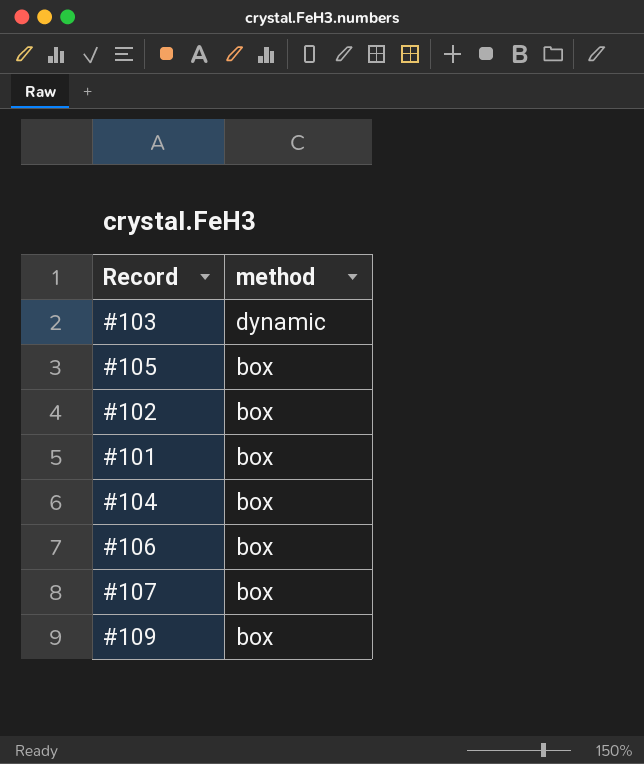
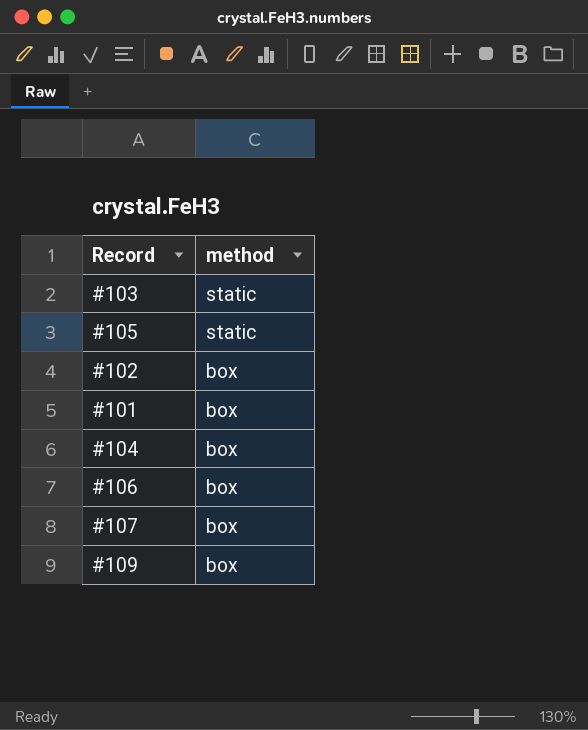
#103 | method: dynamic -> static
#105 | method: box -> static

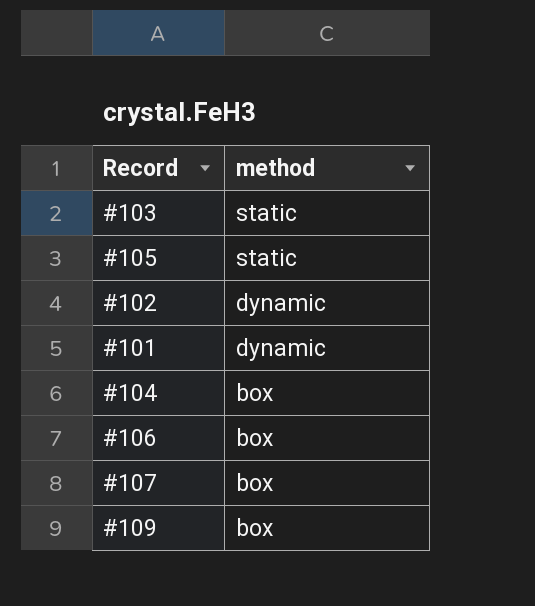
#102 | method: box -> dynamic
#101 | method: box -> dynamic

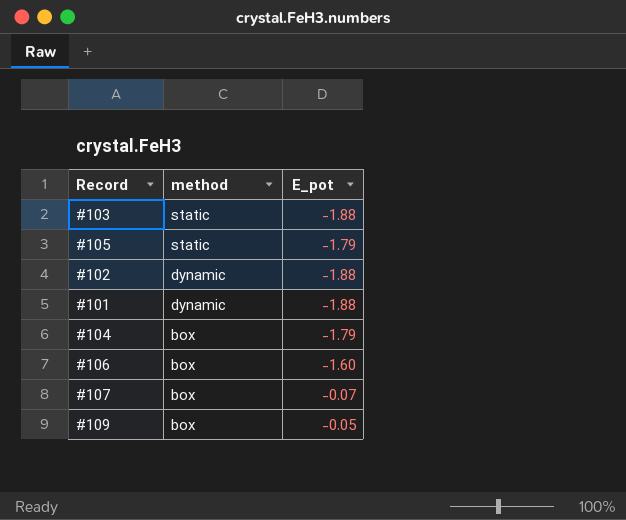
column E_pot | position: none -> 3

